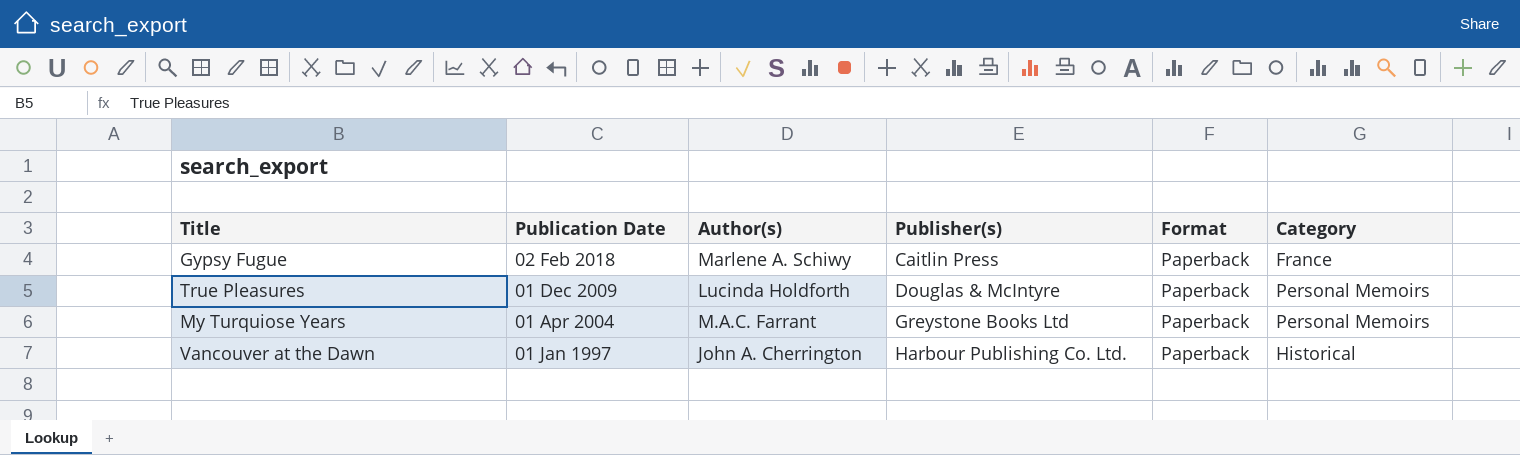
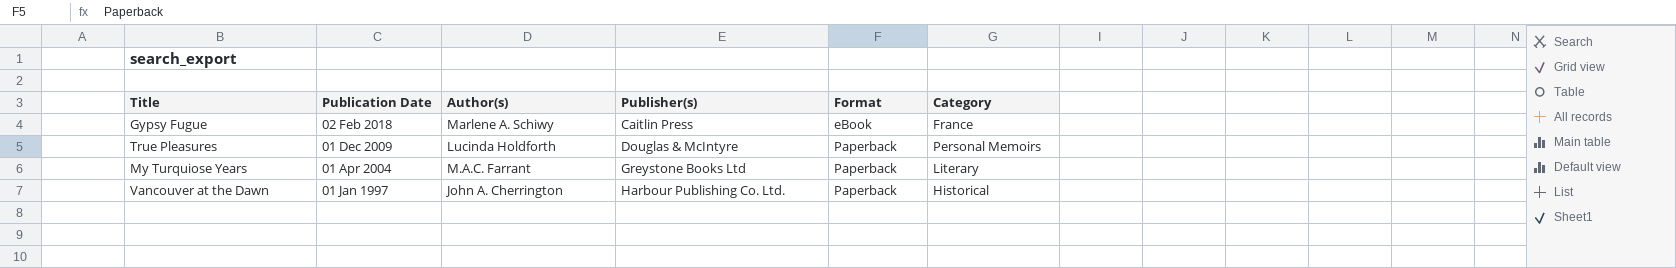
Gypsy Fugue | Format: Paperback -> eBook
My Turquiose Years | Category: Personal Memoirs -> Literary

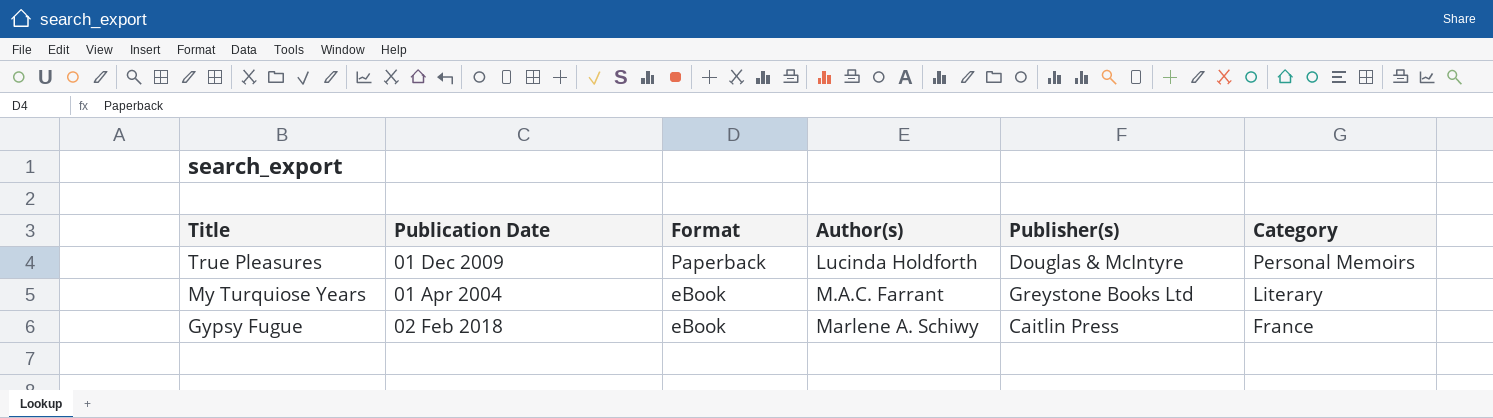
row order: Publication Date descending -> Title descending
column Format | position: 5 -> 3
row Vancouver at the Dawn: 01 Jan 1997 | John A. Cherrington | Harbour Publishing Co. Ltd. | Paperback | Historical -> none
My Turquiose Years | Format: Paperback -> eBook

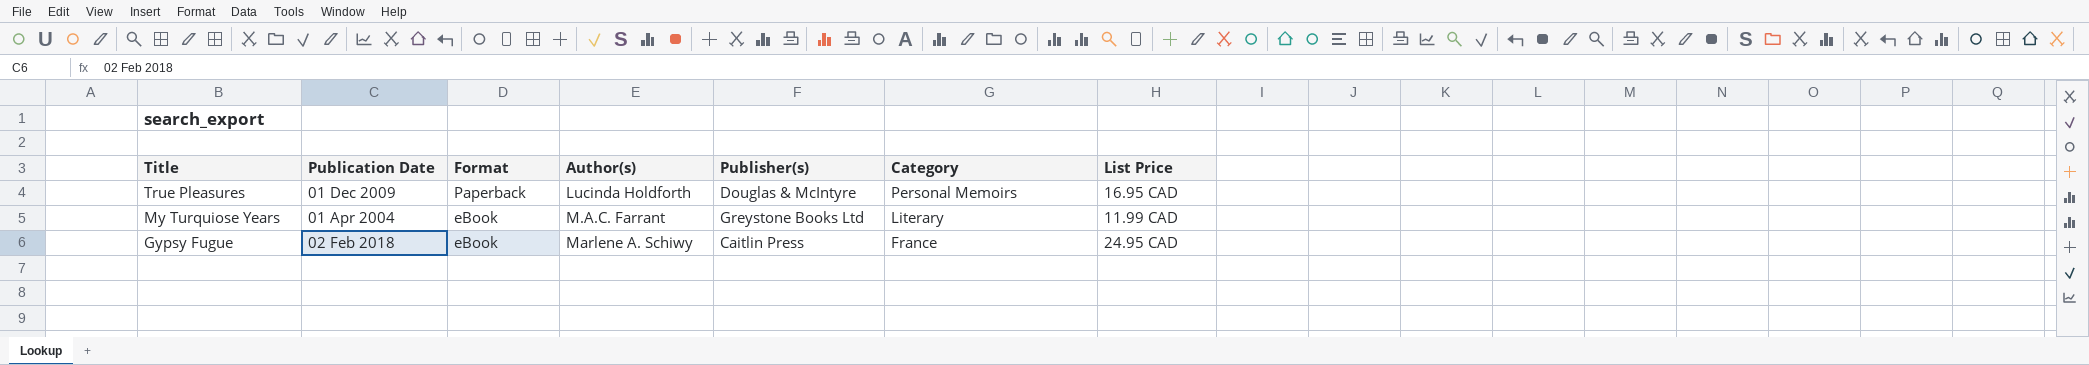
column List Price | position: none -> 7

